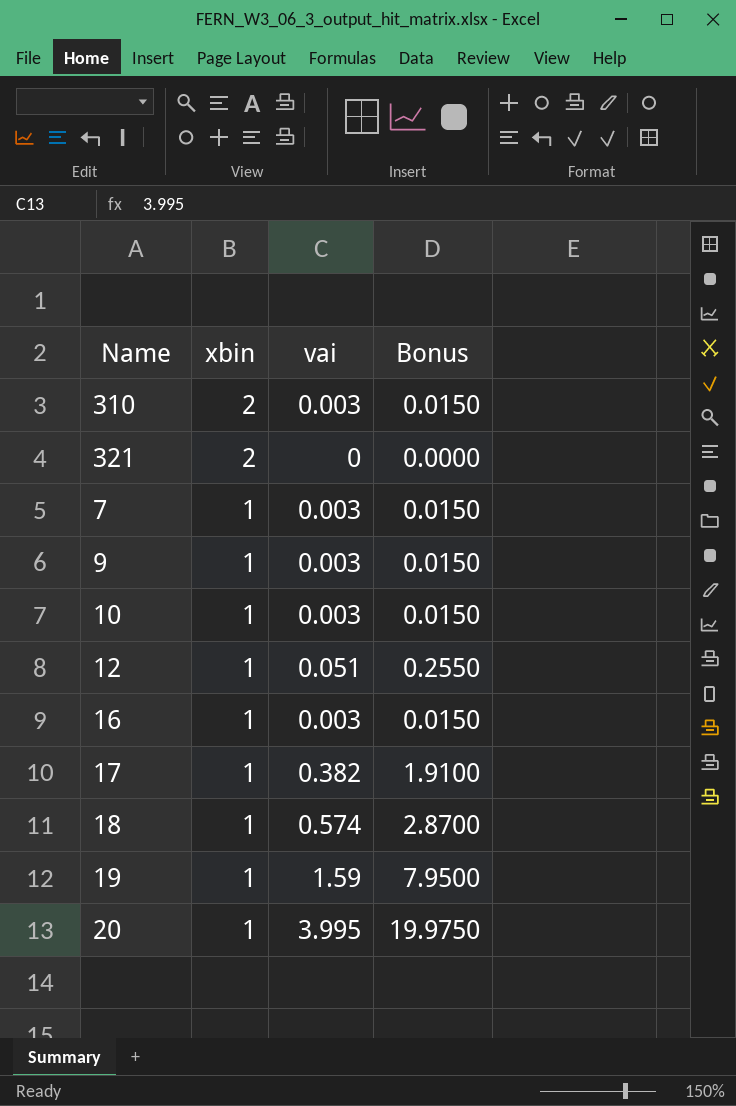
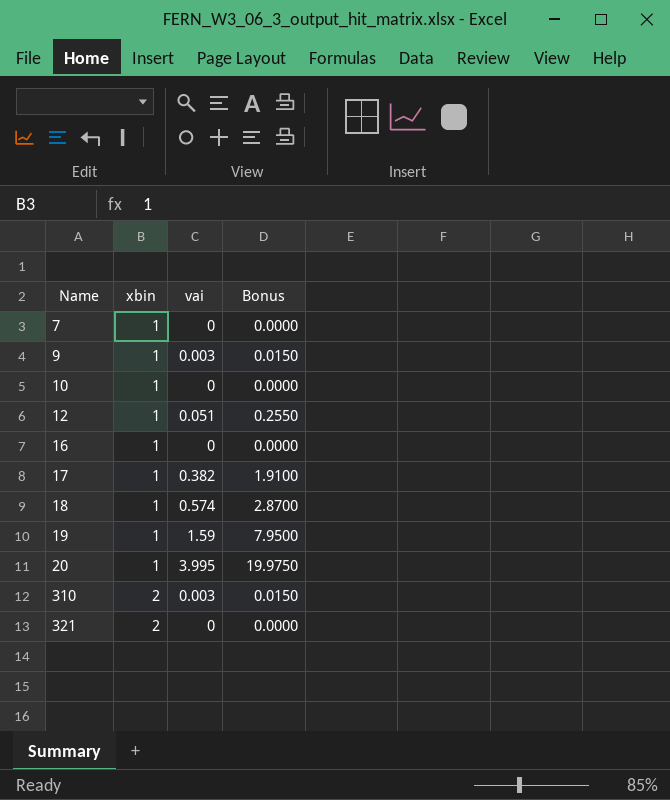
row order: xbin descending -> Name ascending
7 | vai: 0.003 -> 0
7 | Bonus: 0.0150 -> 0.0000
10 | vai: 0.003 -> 0
10 | Bonus: 0.0150 -> 0.0000
16 | vai: 0.003 -> 0
16 | Bonus: 0.0150 -> 0.0000

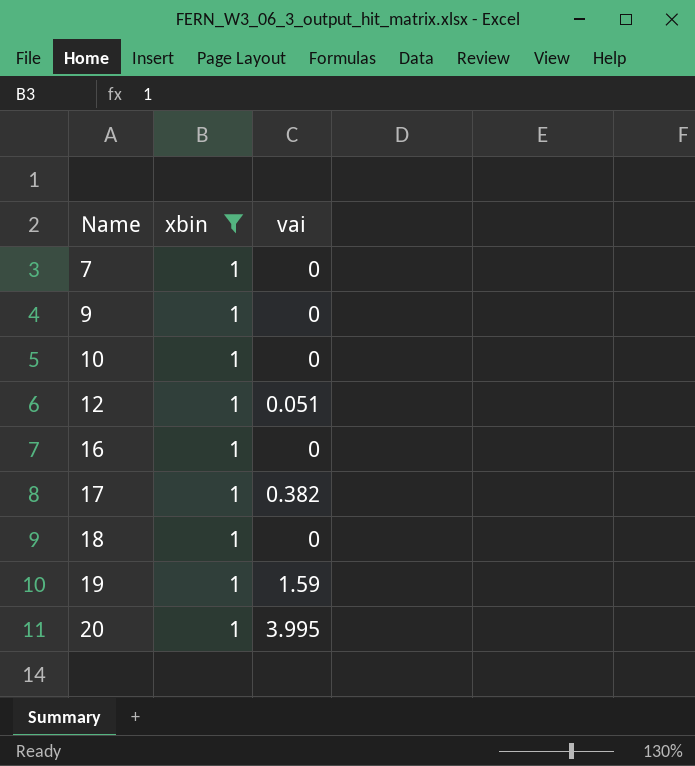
filter: none -> xbin = 1
column Bonus | formula: [vai] * 5 -> none
9 | vai: 0.003 -> 0
18 | vai: 0.574 -> 0

